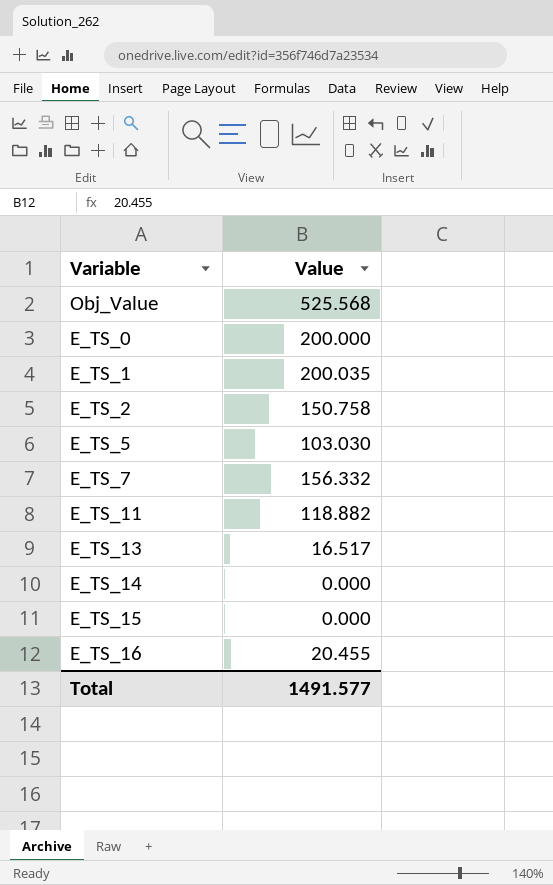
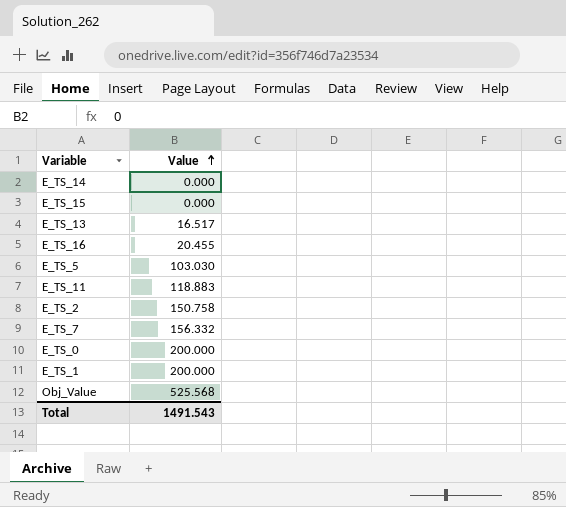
row order: none -> Value ascending
E_TS_11 | Value: 118.882 -> 118.883
E_TS_1 | Value: 200.035 -> 200.000
Total | Value: 1491.577 -> 1491.543

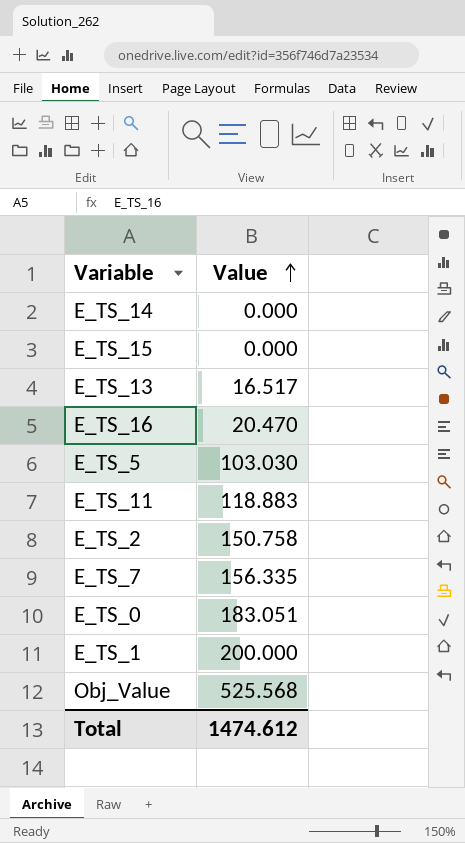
E_TS_16 | Value: 20.455 -> 20.470
E_TS_7 | Value: 156.332 -> 156.335
E_TS_0 | Value: 200.000 -> 183.051
Total | Value: 1491.543 -> 1474.612

